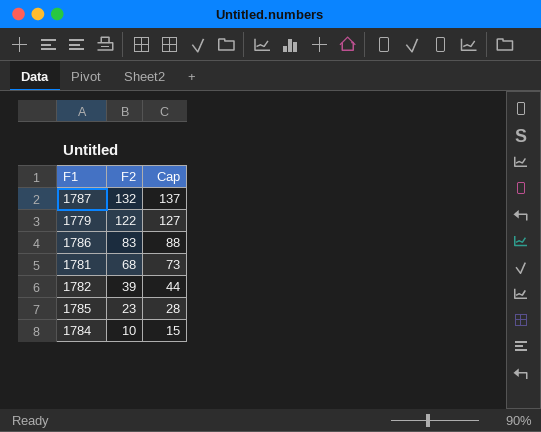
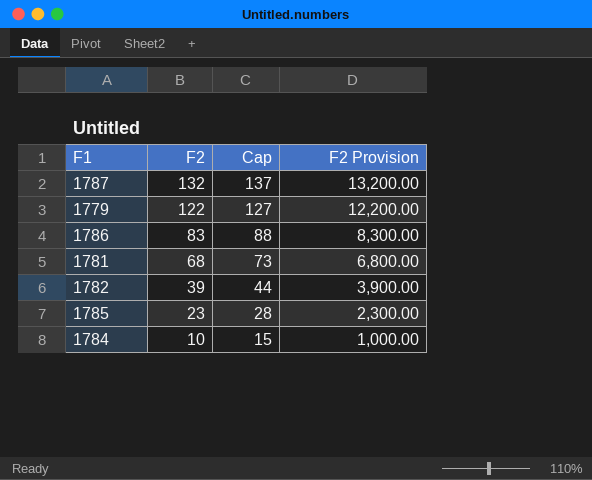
column F2 Provision | formula: none -> [F2] * 100

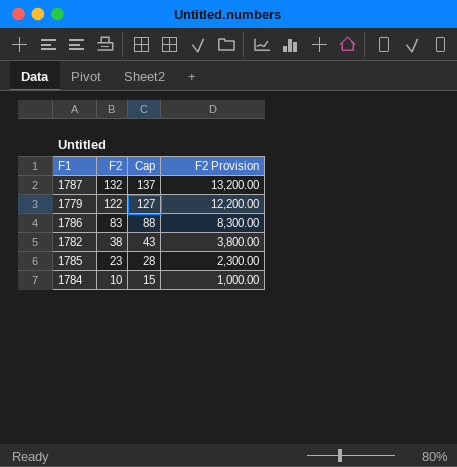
row 1781: 68 | 73 | 6,800.00 -> none
1782 | F2: 39 -> 38
1782 | Cap: 44 -> 43
1782 | F2 Provision: 3,900.00 -> 3,800.00

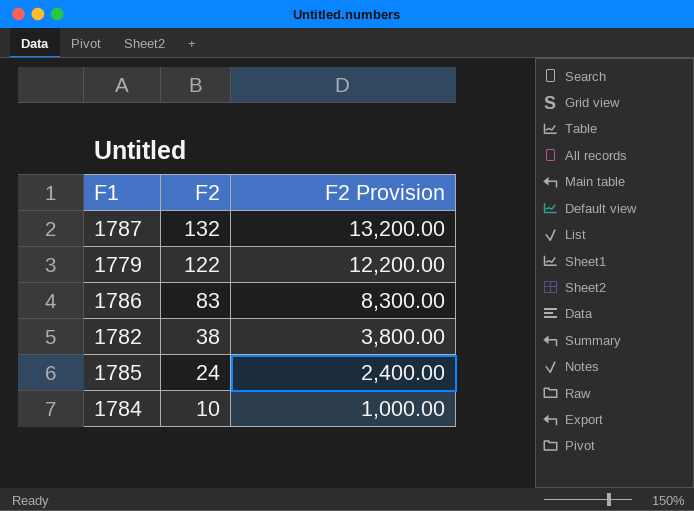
column Cap | formula: [F2] + 5 -> none
1785 | F2: 23 -> 24
1785 | F2 Provision: 2,300.00 -> 2,400.00

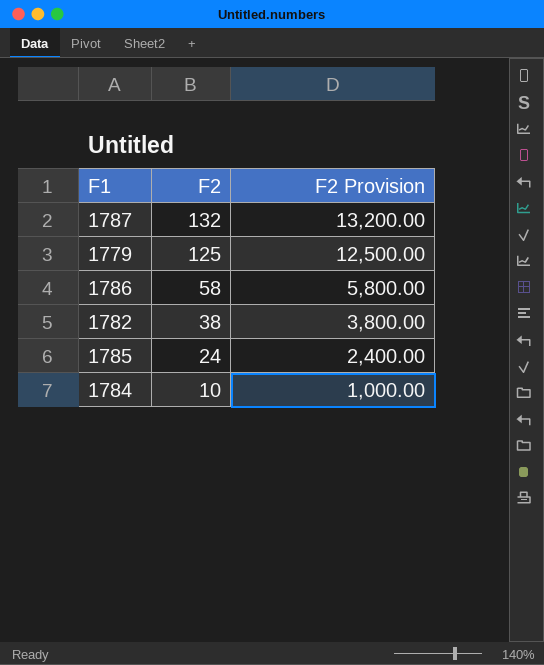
1779 | F2: 122 -> 125
1779 | F2 Provision: 12,200.00 -> 12,500.00
1786 | F2: 83 -> 58
1786 | F2 Provision: 8,300.00 -> 5,800.00

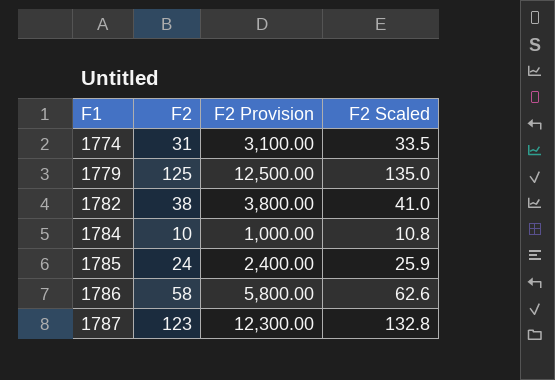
row order: F2 descending -> F1 ascending
column F2 Scaled | formula: none -> [F2] * 1.08
row 1774: none -> 31 | 3,100.00 | 33.5
1787 | F2: 132 -> 123
1787 | F2 Provision: 13,200.00 -> 12,300.00

